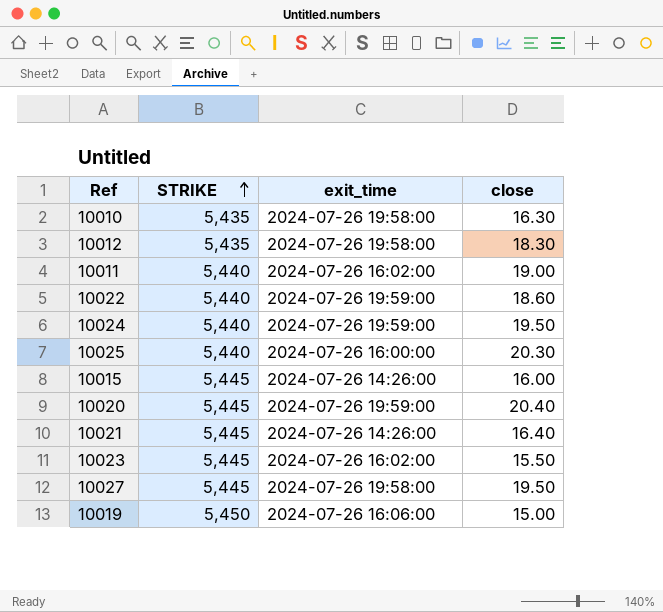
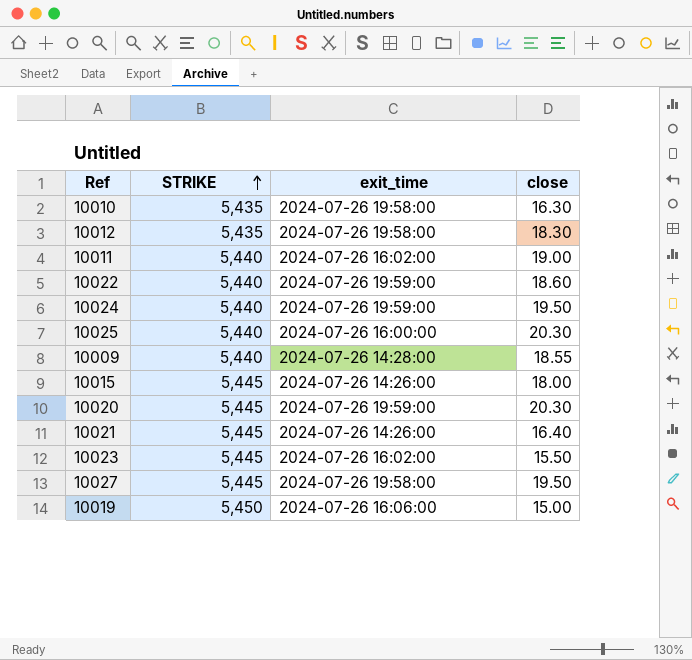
row 10009: none -> 5,440 | 2024-07-26 14:28:00 | 18.55
10015 | close: 16.00 -> 18.00
10020 | close: 20.40 -> 20.30

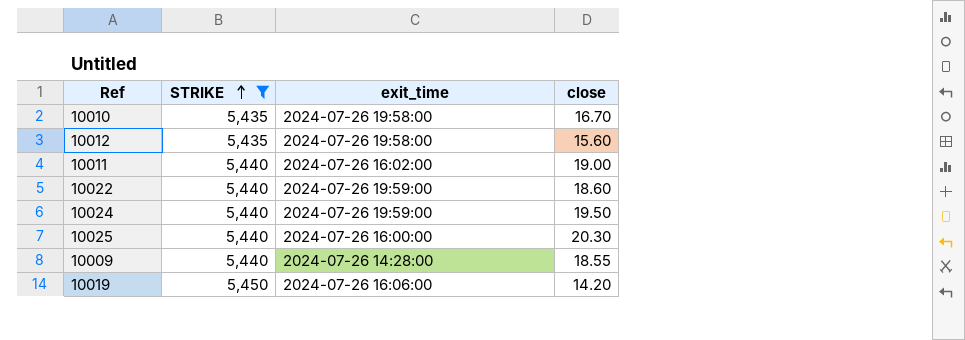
filter: none -> STRIKE != 5,445
10010 | close: 16.30 -> 16.70
10012 | close: 18.30 -> 15.60
10019 | close: 15.00 -> 14.20

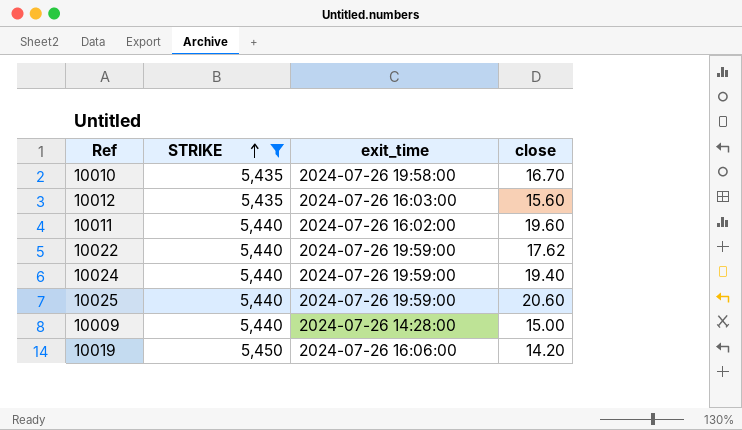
10012 | exit_time: 2024-07-26 19:58:00 -> 2024-07-26 16:03:00
10011 | close: 19.00 -> 19.60
10022 | close: 18.60 -> 17.62
10024 | close: 19.50 -> 19.40
10025 | exit_time: 2024-07-26 16:00:00 -> 2024-07-26 19:59:00
10025 | close: 20.30 -> 20.60
10009 | close: 18.55 -> 15.00

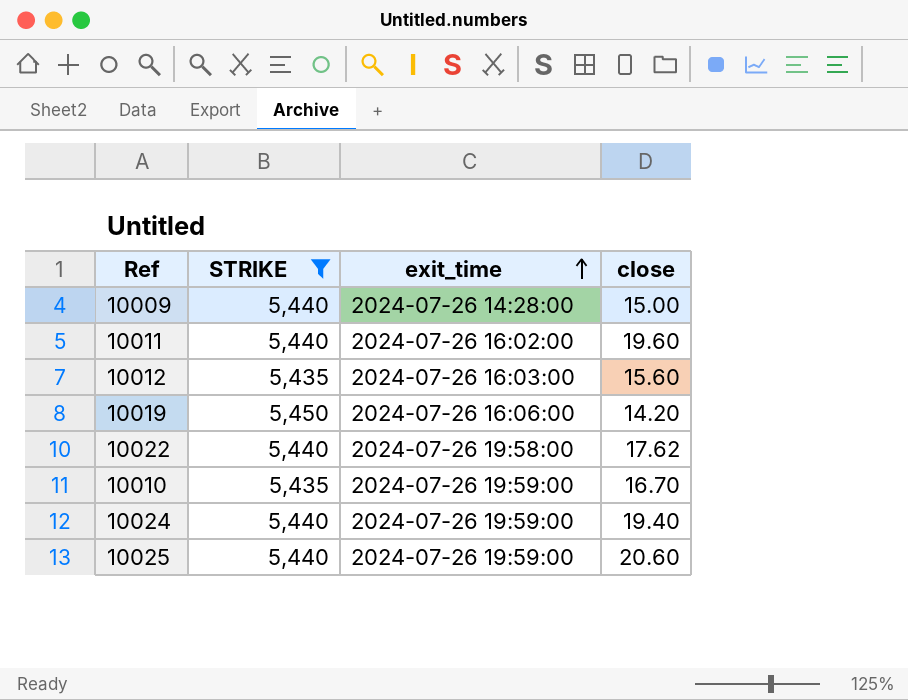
row order: STRIKE ascending -> exit_time ascending
10022 | exit_time: 2024-07-26 19:59:00 -> 2024-07-26 19:58:00
10010 | exit_time: 2024-07-26 19:58:00 -> 2024-07-26 19:59:00

